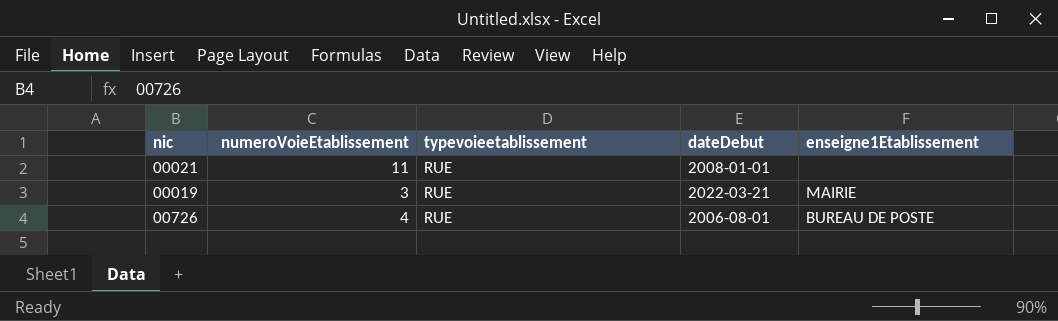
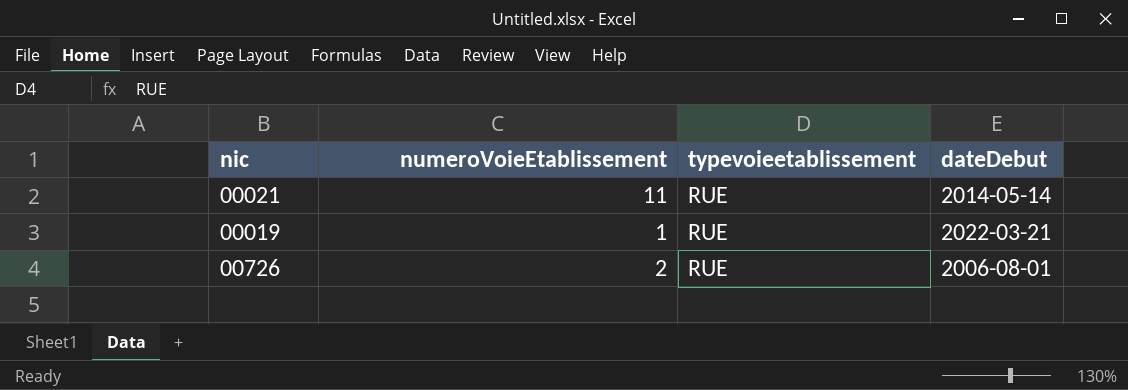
column enseigne1Etablissement | position: 5 -> none
00021 | dateDebut: 2008-01-01 -> 2014-05-14
00019 | numeroVoieEtablissement: 3 -> 1
00726 | numeroVoieEtablissement: 4 -> 2

